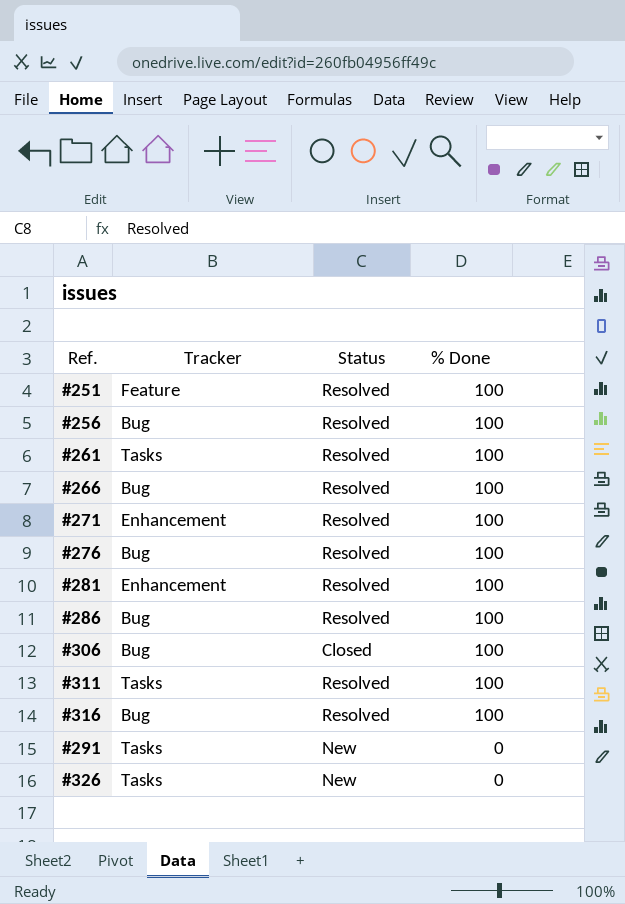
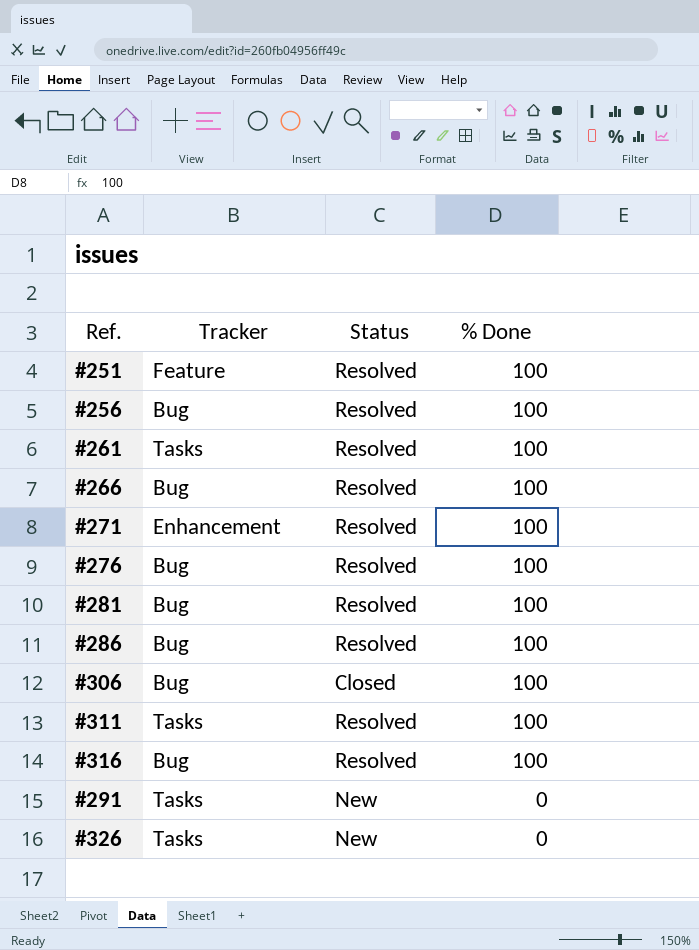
#281 | Tracker: Enhancement -> Bug

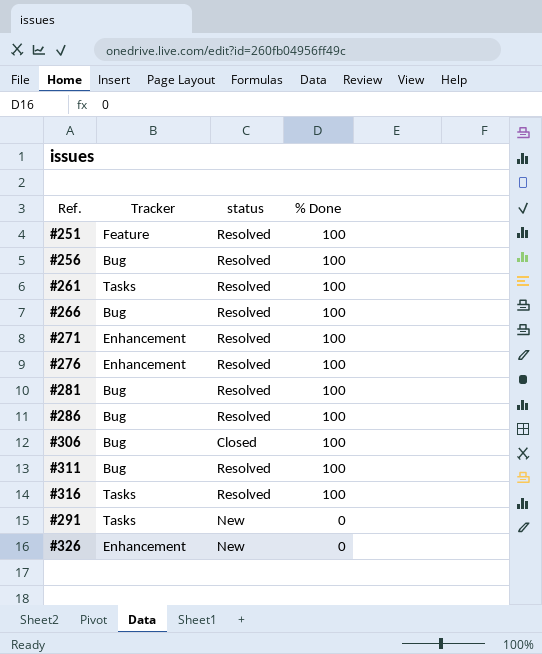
column name: Status -> status
#276 | Tracker: Bug -> Enhancement
#311 | Tracker: Tasks -> Bug
#316 | Tracker: Bug -> Tasks
#326 | Tracker: Tasks -> Enhancement

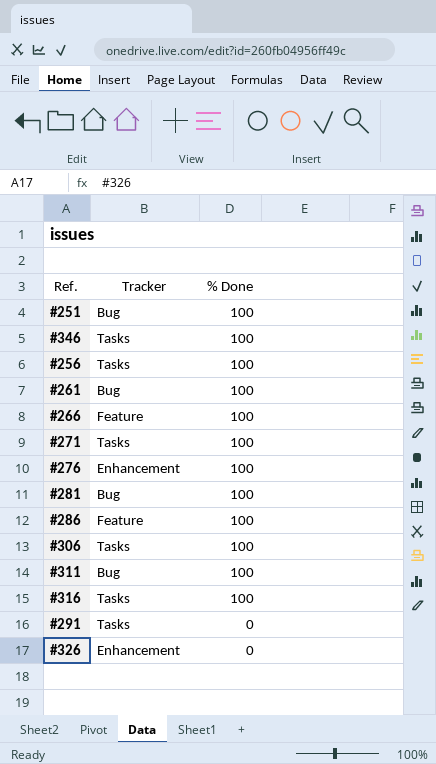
column status | position: 3 -> none
#251 | Tracker: Feature -> Bug
row #346: none -> Tasks | 100
#256 | Tracker: Bug -> Tasks
#261 | Tracker: Tasks -> Bug
#266 | Tracker: Bug -> Feature
#271 | Tracker: Enhancement -> Tasks
#286 | Tracker: Bug -> Feature
#306 | Tracker: Bug -> Tasks

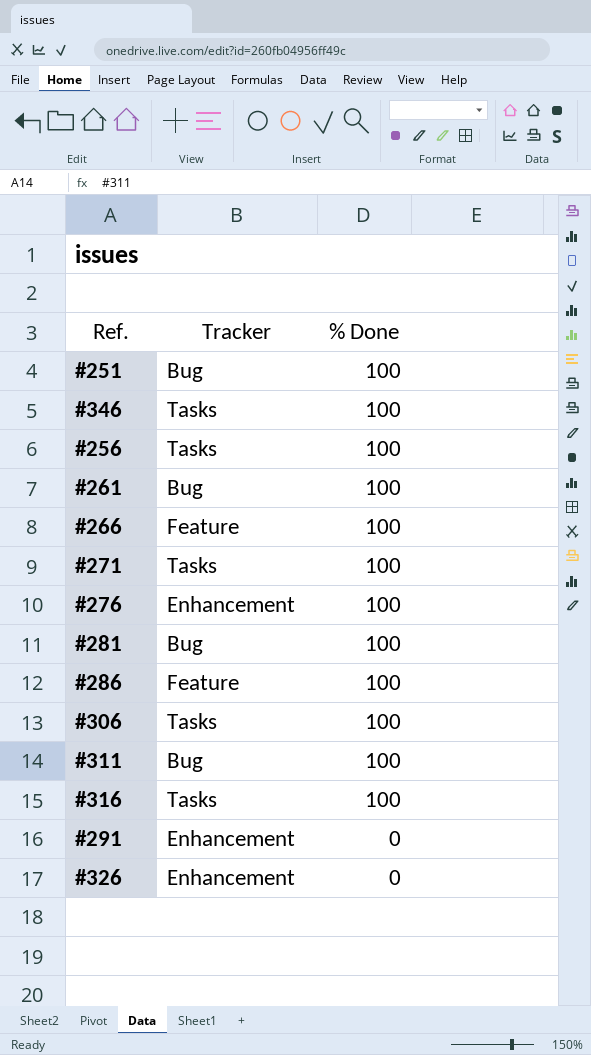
#291 | Tracker: Tasks -> Enhancement

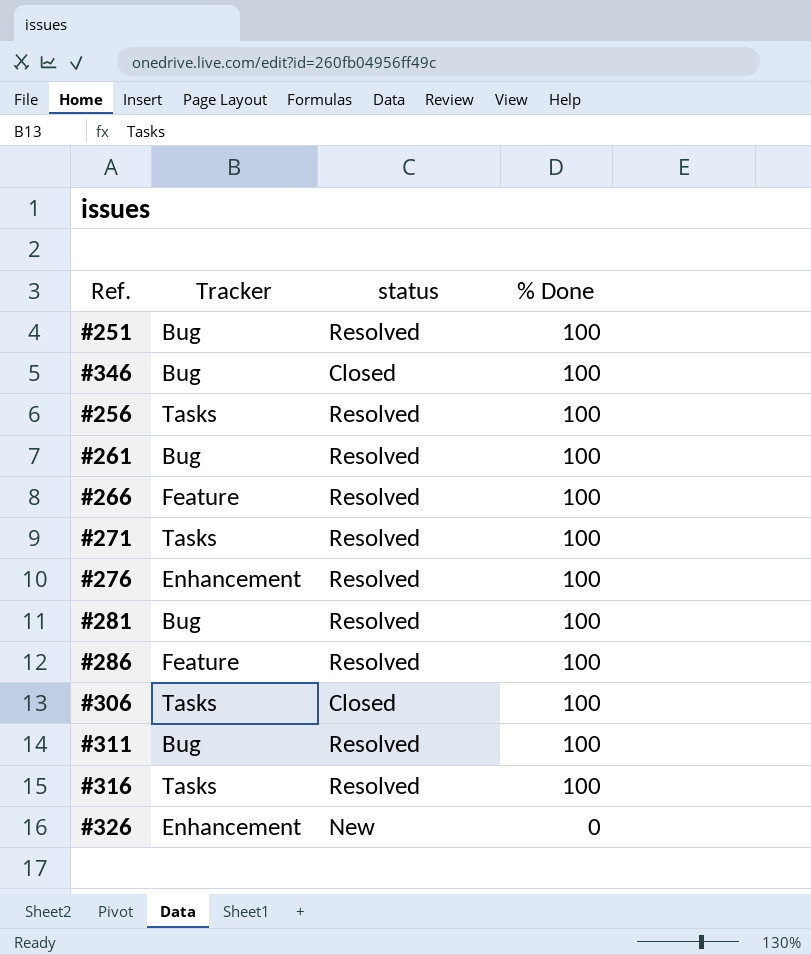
column status | position: none -> 3
row #291: Enhancement | 0 -> none
#346 | Tracker: Tasks -> Bug

